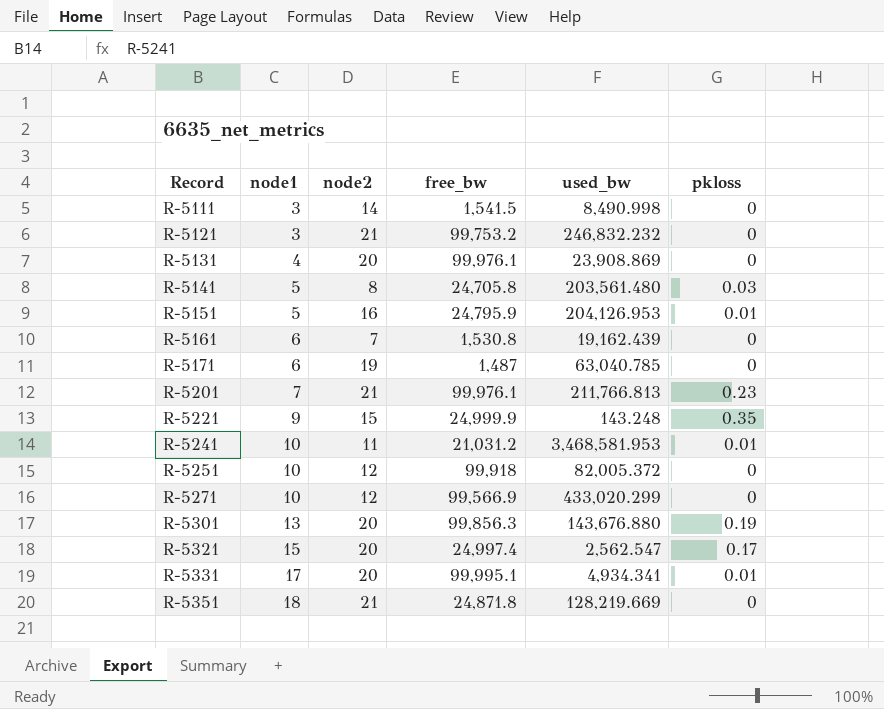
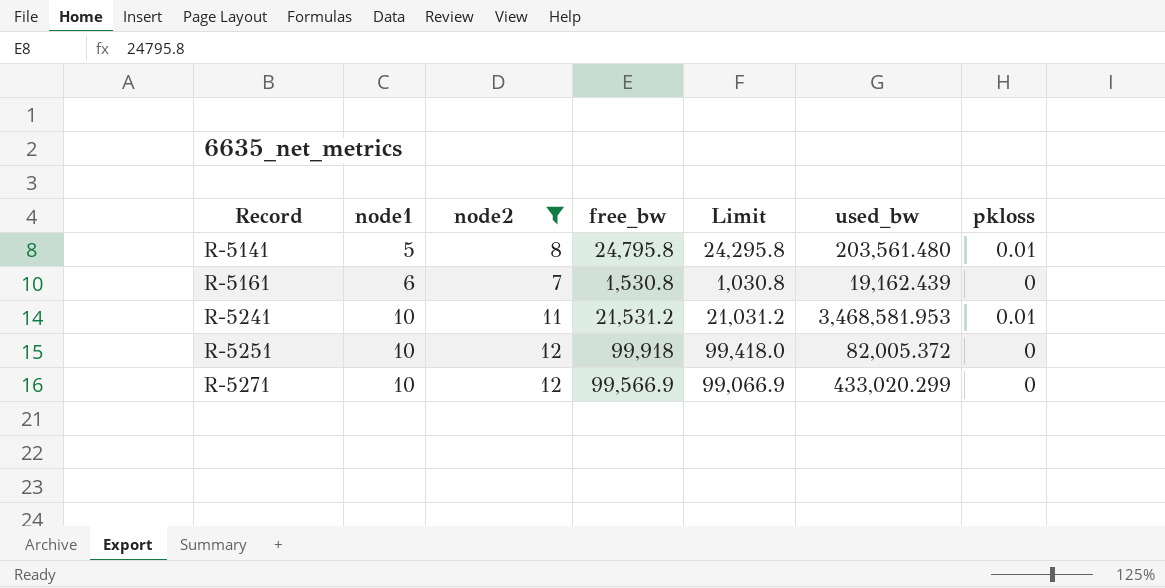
filter: none -> node2 <= 12
column Limit | formula: none -> [free_bw] - 500
R-5141 | free_bw: 24,705.8 -> 24,795.8
R-5141 | pkloss: 0.03 -> 0.01
R-5241 | free_bw: 21,031.2 -> 21,531.2

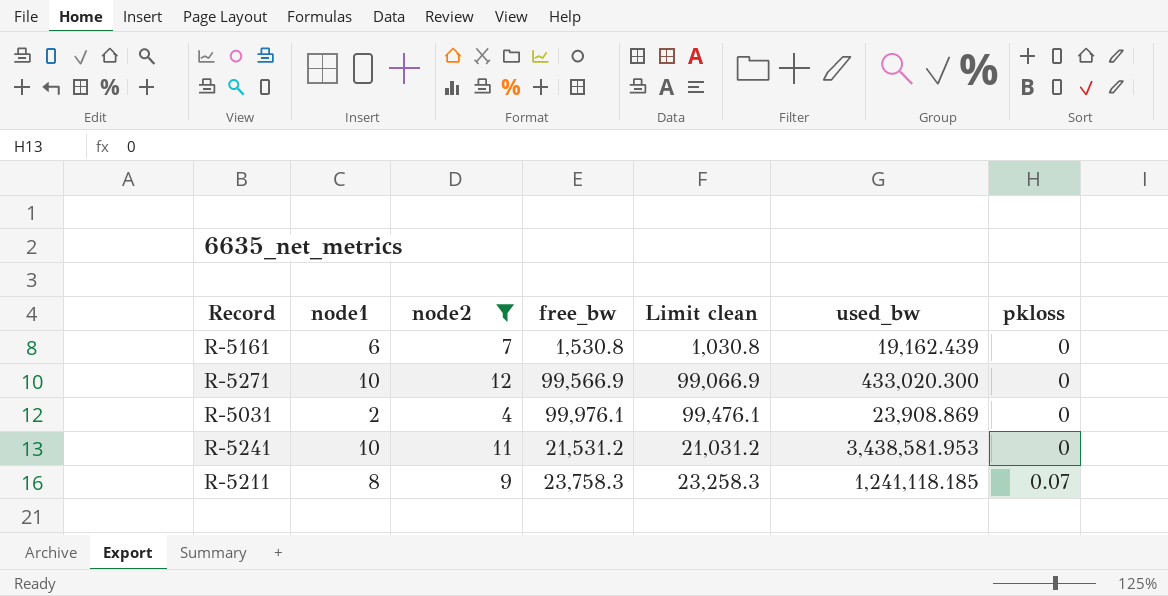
row order: Record ascending -> pkloss ascending
column name: Limit -> Limit clean
row R-5141: 5 | 8 | 24,795.8 | 24,295.8 | 203,561.480 | 0.01 -> none
row R-5251: 10 | 12 | 99,918 | 99,418.0 | 82,005.372 | 0 -> none
R-5271 | used_bw: 433,020.299 -> 433,020.300
row R-5031: none -> 2 | 4 | 99,976.1 | 99,476.1 | 23,908.869 | 0
R-5241 | used_bw: 3,468,581.953 -> 3,438,581.953
R-5241 | pkloss: 0.01 -> 0
row R-5211: none -> 8 | 9 | 23,758.3 | 23,258.3 | 1,241,118.185 | 0.07

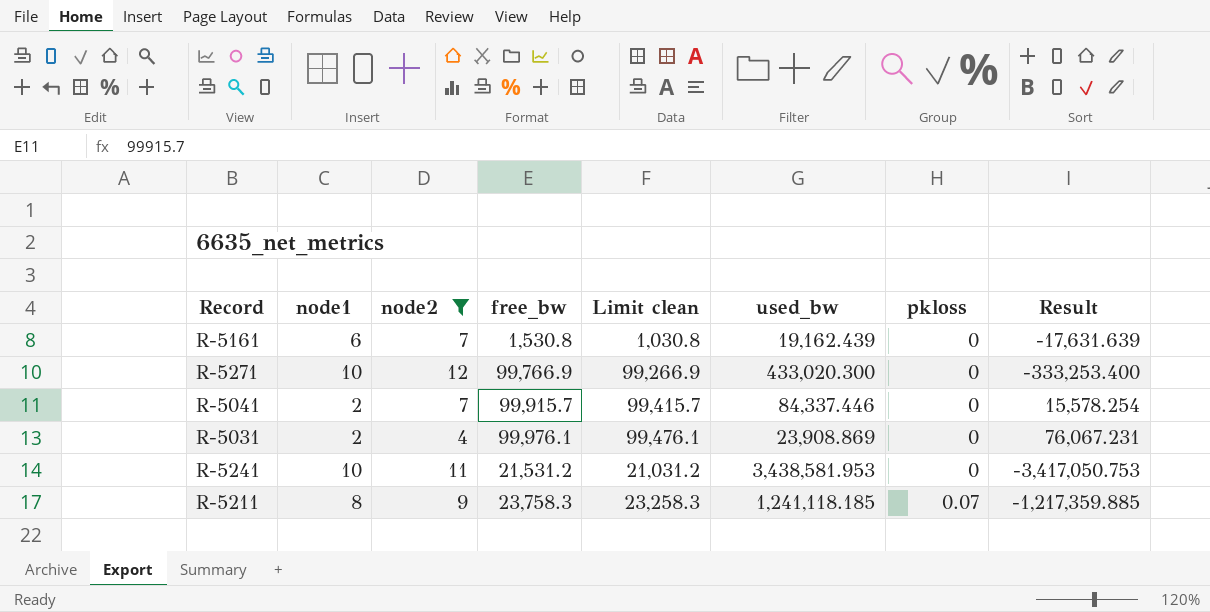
column Result | formula: none -> [free_bw] - [used_bw]
R-5271 | free_bw: 99,566.9 -> 99,766.9
R-5271 | Limit clean: 99,066.9 -> 99,266.9
row R-5041: none -> 2 | 7 | 99,915.7 | 99,415.7 | 84,337.446 | 0 | 15,578.254

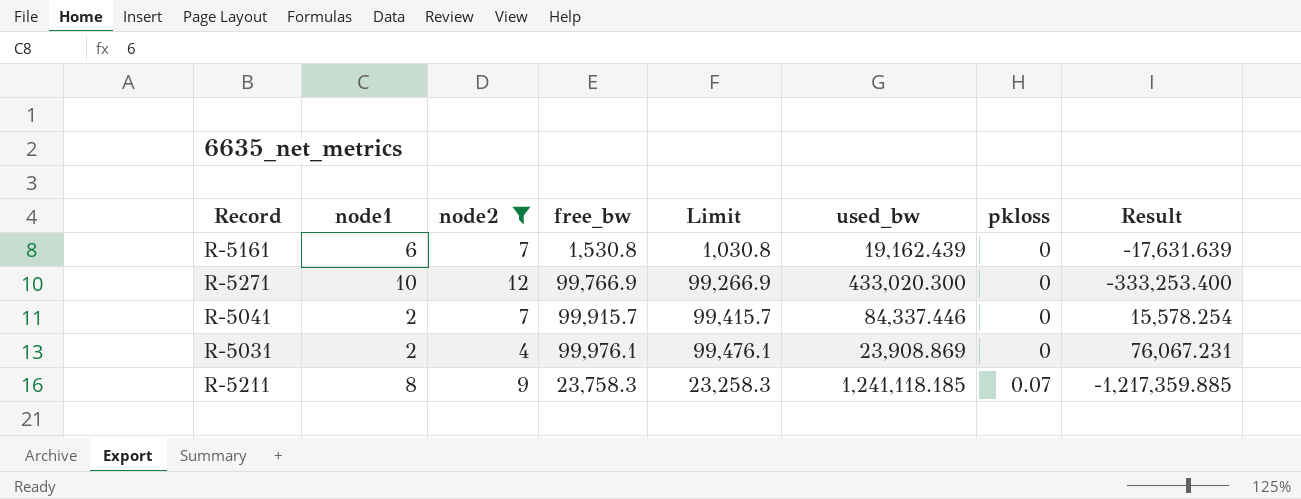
column name: Limit clean -> Limit
row R-5241: 10 | 11 | 21,531.2 | 21,031.2 | 3,438,581.953 | 0 | -3,417,050.753 -> none

